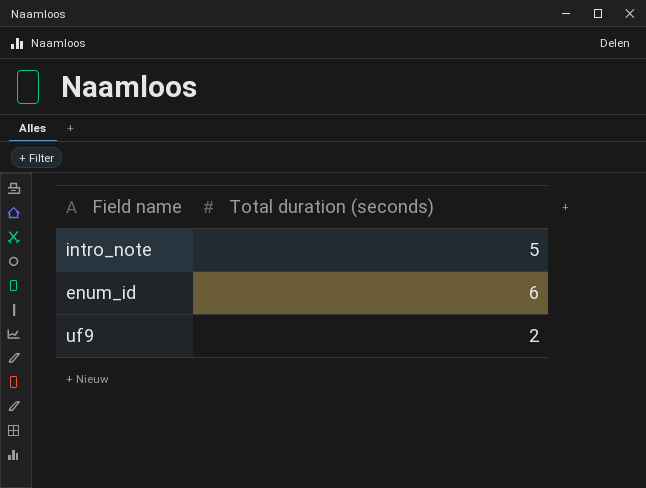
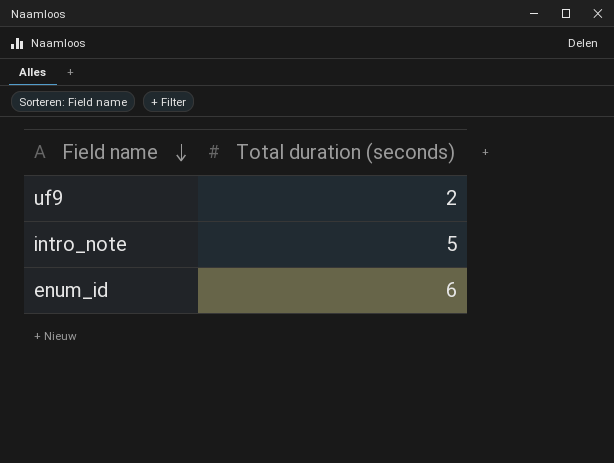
row order: none -> Field name descending

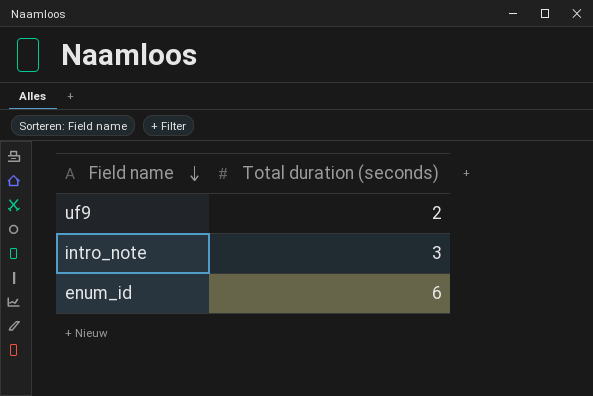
intro_note | Total duration (seconds): 5 -> 3

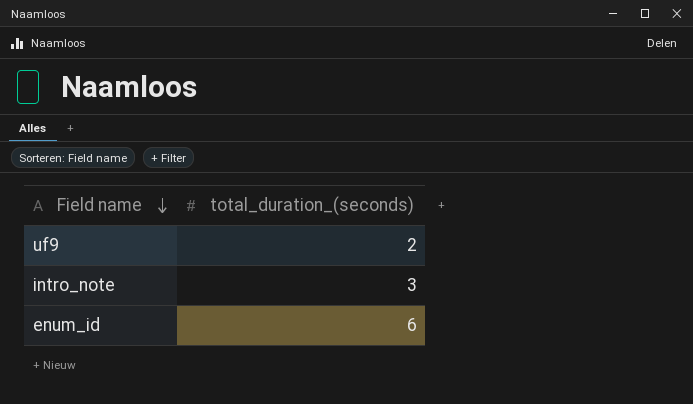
column name: Total duration (seconds) -> total_duration_(seconds)

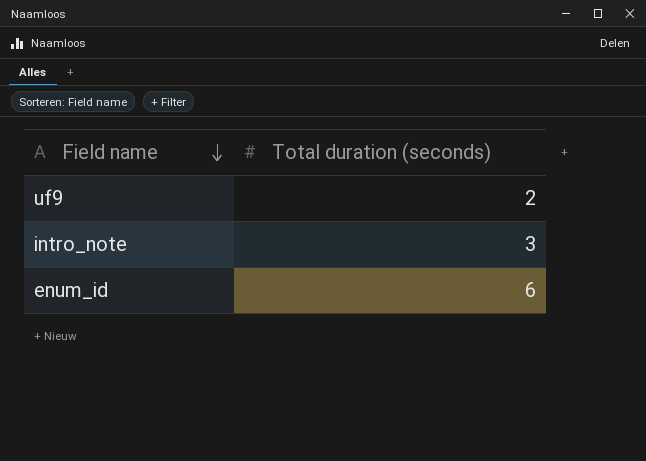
column name: total_duration_(seconds) -> Total duration (seconds)

